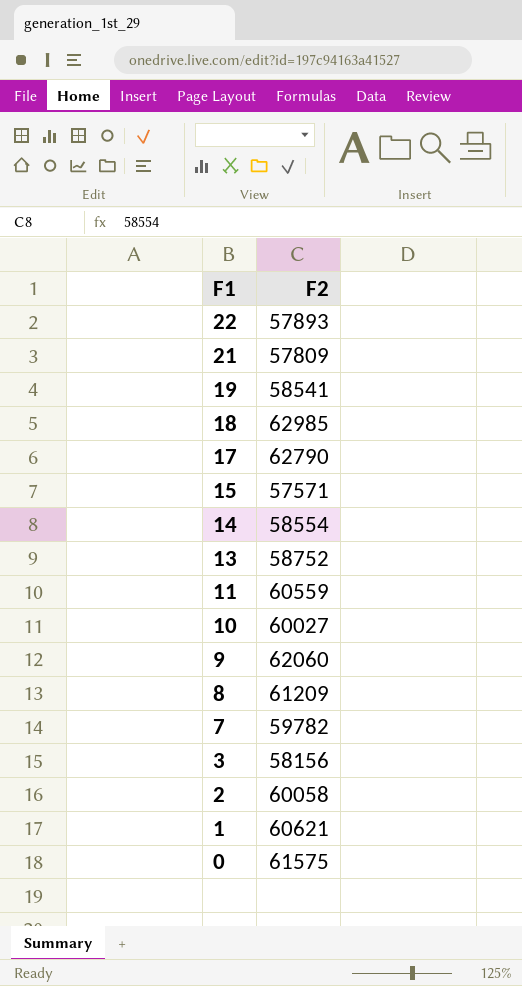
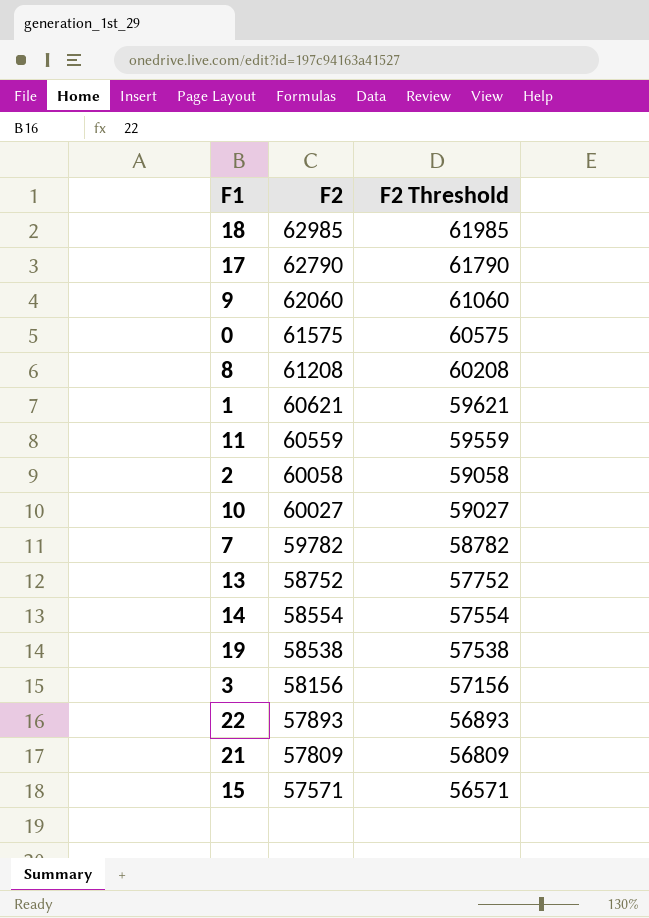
row order: F1 descending -> F2 descending
column F2 Threshold | formula: none -> [F2] - 1000
8 | F2: 61209 -> 61208
19 | F2: 58541 -> 58538

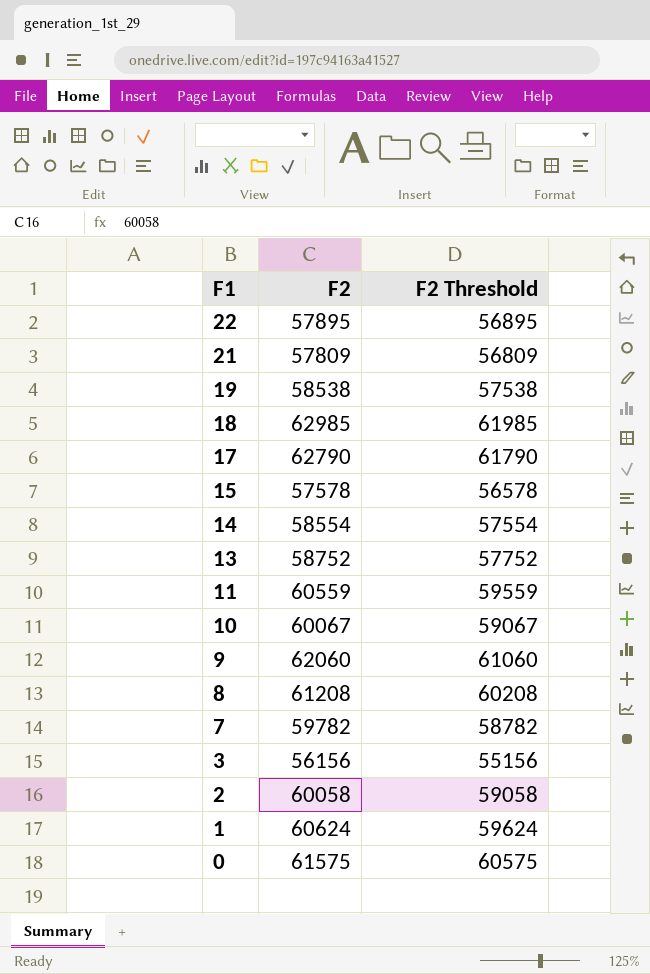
row order: F2 descending -> F1 descending
22 | F2: 57893 -> 57895
22 | F2 Threshold: 56893 -> 56895
15 | F2: 57571 -> 57578
15 | F2 Threshold: 56571 -> 56578
10 | F2: 60027 -> 60067
10 | F2 Threshold: 59027 -> 59067
3 | F2: 58156 -> 56156
3 | F2 Threshold: 57156 -> 55156
1 | F2: 60621 -> 60624
1 | F2 Threshold: 59621 -> 59624

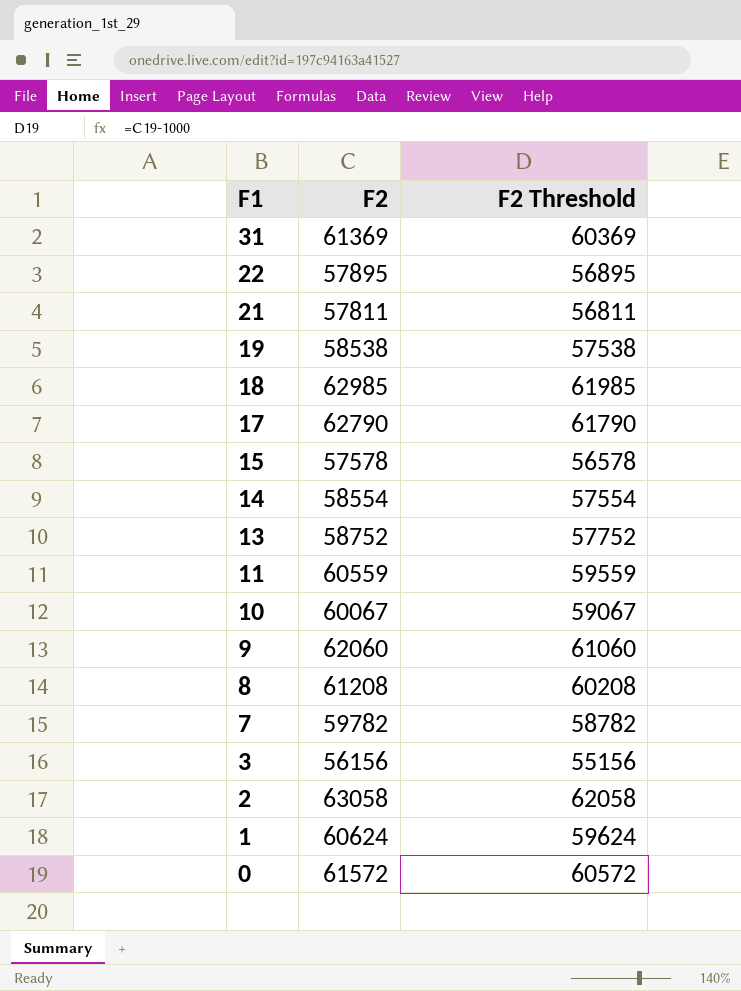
row 31: none -> 61369 | 60369
21 | F2: 57809 -> 57811
21 | F2 Threshold: 56809 -> 56811
2 | F2: 60058 -> 63058
2 | F2 Threshold: 59058 -> 62058
0 | F2: 61575 -> 61572
0 | F2 Threshold: 60575 -> 60572

